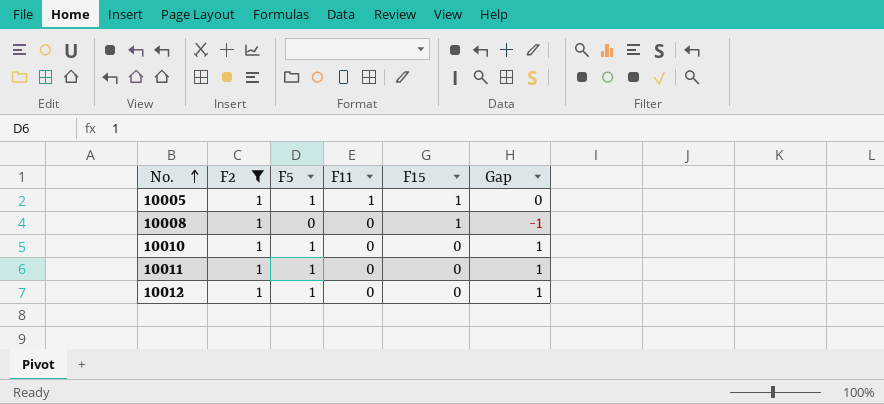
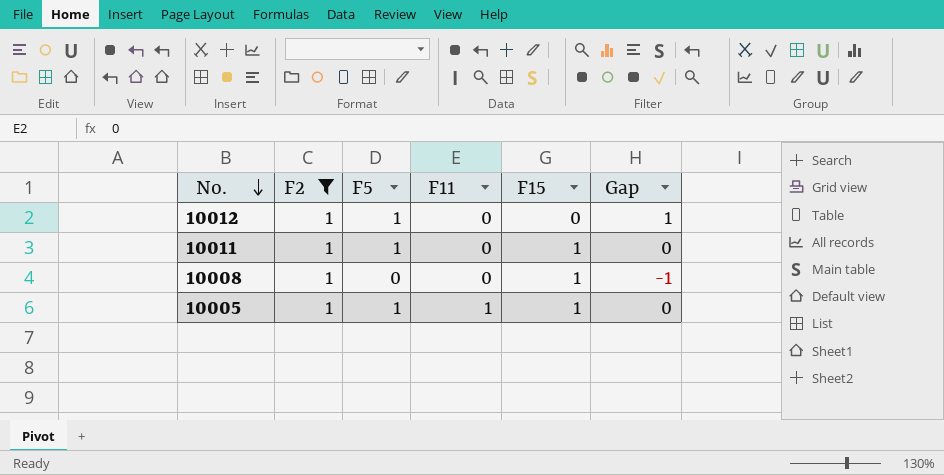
row order: No. ascending -> No. descending
row 10010: 1 | 1 | 0 | 0 | 1 -> none
10011 | F15: 0 -> 1
10011 | Gap: 1 -> 0

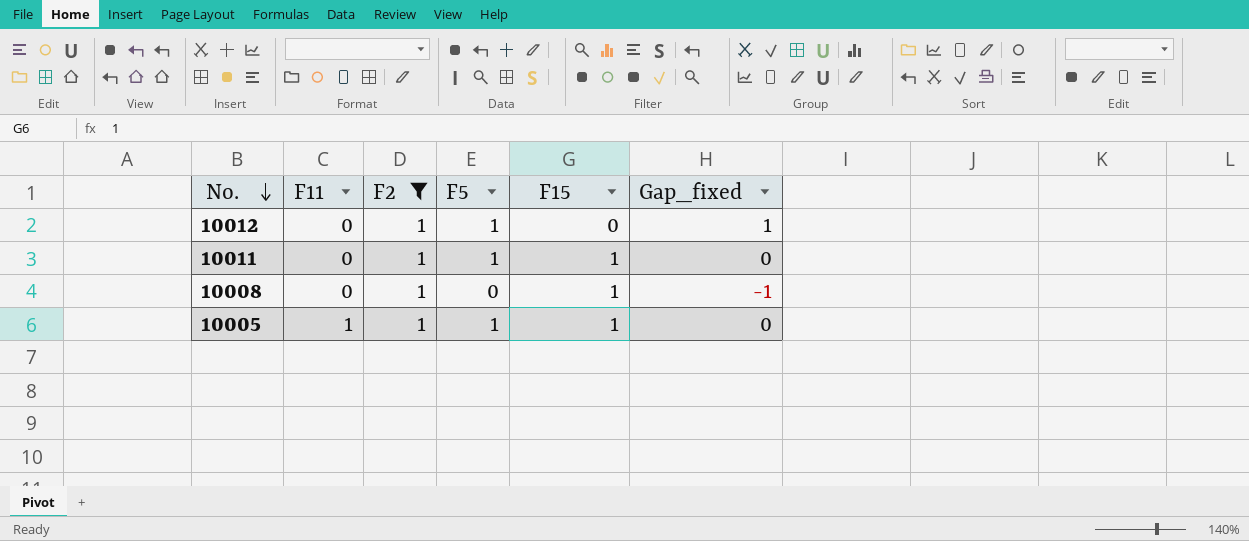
column F11 | position: 4 -> 2
column name: Gap -> Gap_fixed

